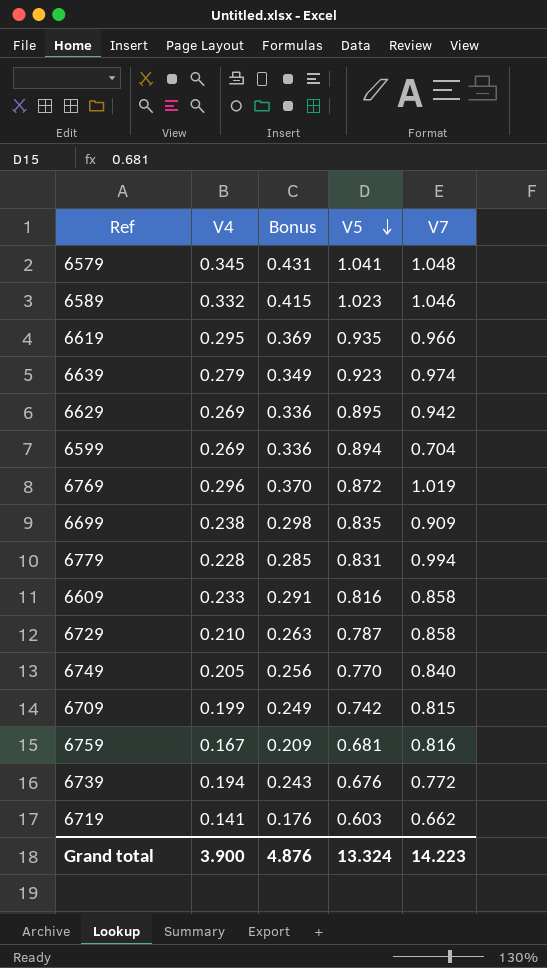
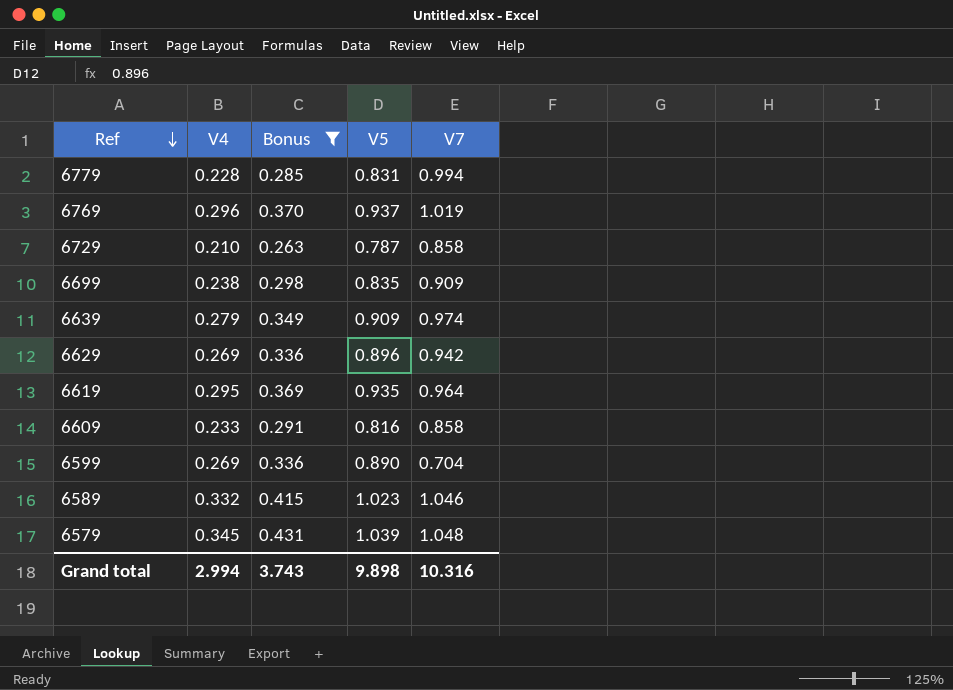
filter: none -> Bonus >= 0.263
row order: V5 descending -> Ref descending
6769 | V5: 0.872 -> 0.937
6639 | V5: 0.923 -> 0.909
6629 | V5: 0.895 -> 0.896
6619 | V7: 0.966 -> 0.964
6599 | V5: 0.894 -> 0.890
6579 | V5: 1.041 -> 1.039
Grand total | V4: 3.900 -> 2.994
Grand total | Bonus: 4.876 -> 3.743
Grand total | V5: 13.324 -> 9.898
Grand total | V7: 14.223 -> 10.316

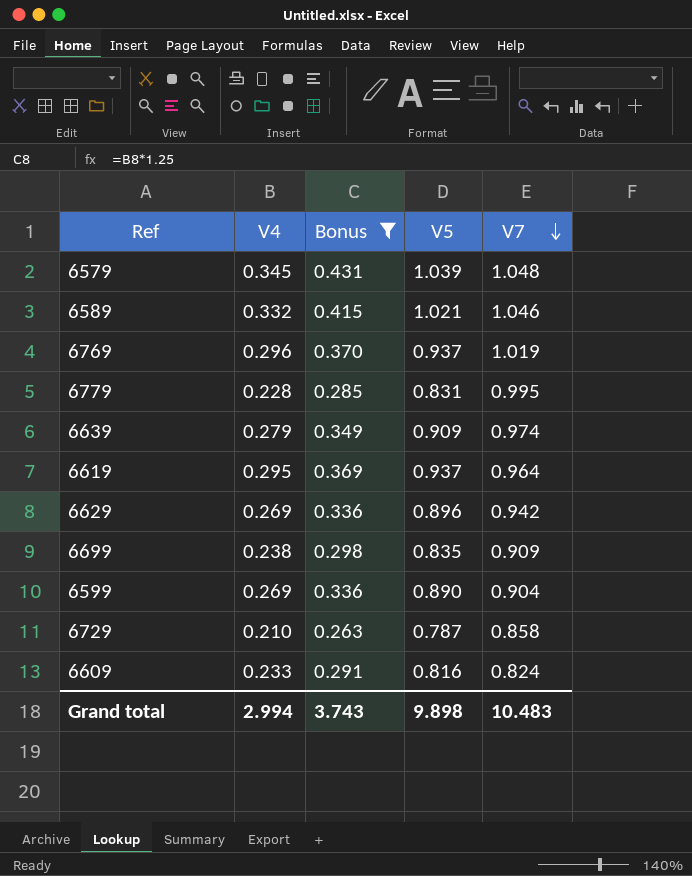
row order: Ref descending -> V7 descending
6589 | V5: 1.023 -> 1.021
6779 | V7: 0.994 -> 0.995
6619 | V5: 0.935 -> 0.937
6599 | V7: 0.704 -> 0.904
6609 | V7: 0.858 -> 0.824
Grand total | V7: 10.316 -> 10.483

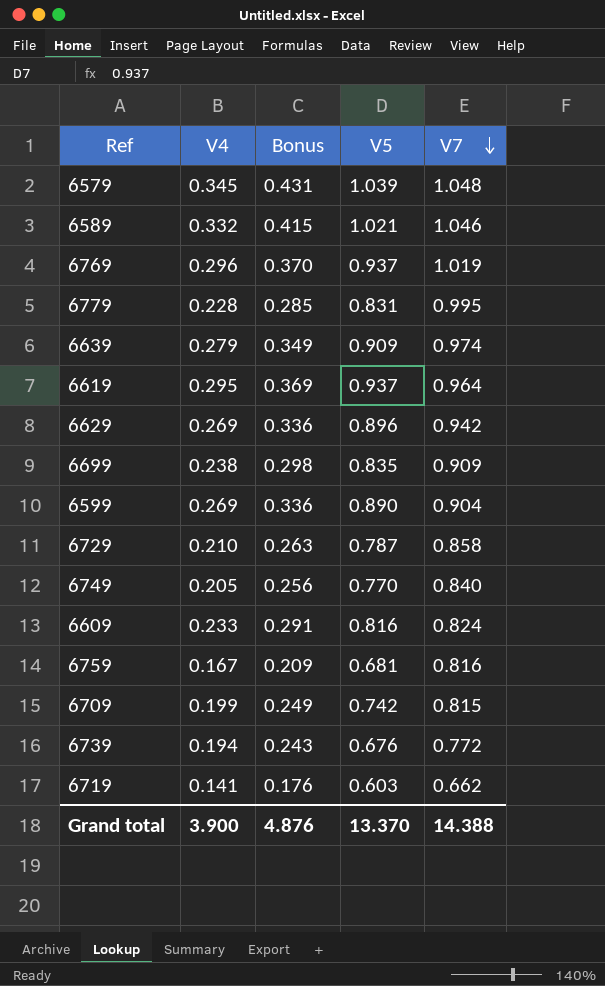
filter: Bonus >= 0.263 -> none
Grand total | V4: 2.994 -> 3.900
Grand total | Bonus: 3.743 -> 4.876
Grand total | V5: 9.898 -> 13.370
Grand total | V7: 10.483 -> 14.388

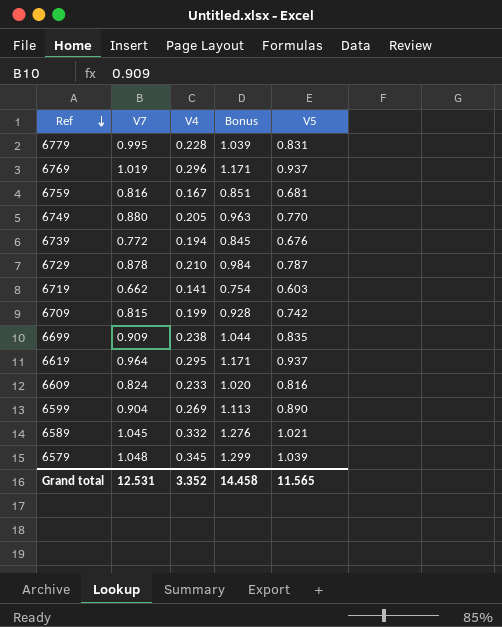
row order: V7 descending -> Ref descending
column V7 | position: 5 -> 2
column Bonus | formula: [V4] * 1.25 -> [V5] * 1.25
row 6639: 0.279 | 0.349 | 0.909 | 0.974 -> none
row 6629: 0.269 | 0.336 | 0.896 | 0.942 -> none
6749 | V7: 0.840 -> 0.880
6729 | V7: 0.858 -> 0.878
6589 | V7: 1.046 -> 1.045
Grand total | V7: 14.388 -> 12.531
Grand total | V4: 3.900 -> 3.352
Grand total | Bonus: 4.876 -> 14.458
Grand total | V5: 13.370 -> 11.565

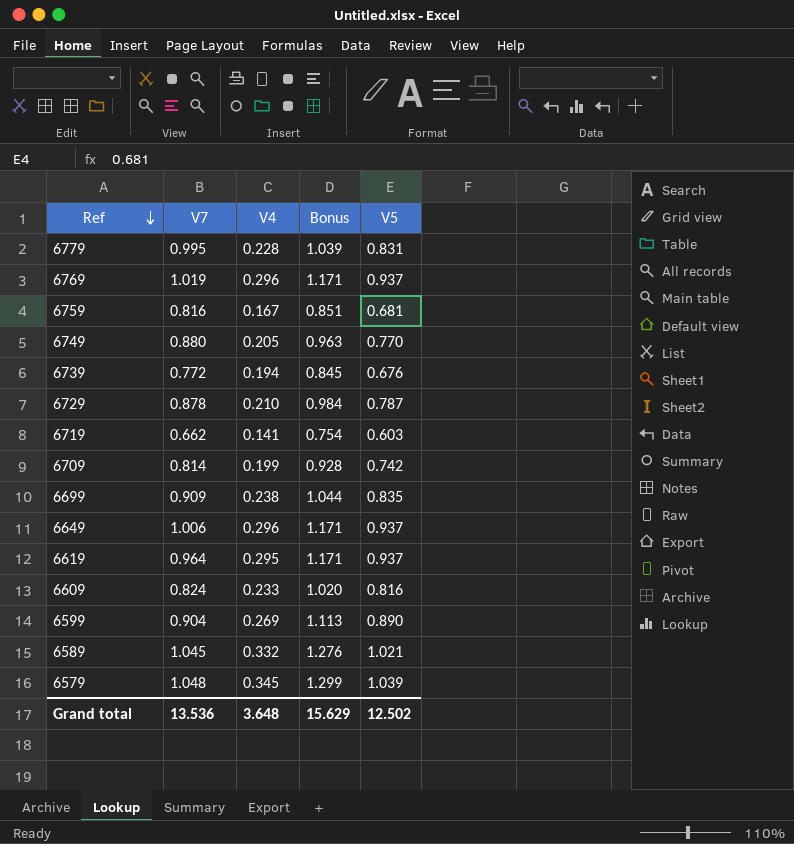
6709 | V7: 0.815 -> 0.814
row 6649: none -> 1.006 | 0.296 | 1.171 | 0.937
Grand total | V7: 12.531 -> 13.536
Grand total | V4: 3.352 -> 3.648
Grand total | Bonus: 14.458 -> 15.629
Grand total | V5: 11.565 -> 12.502

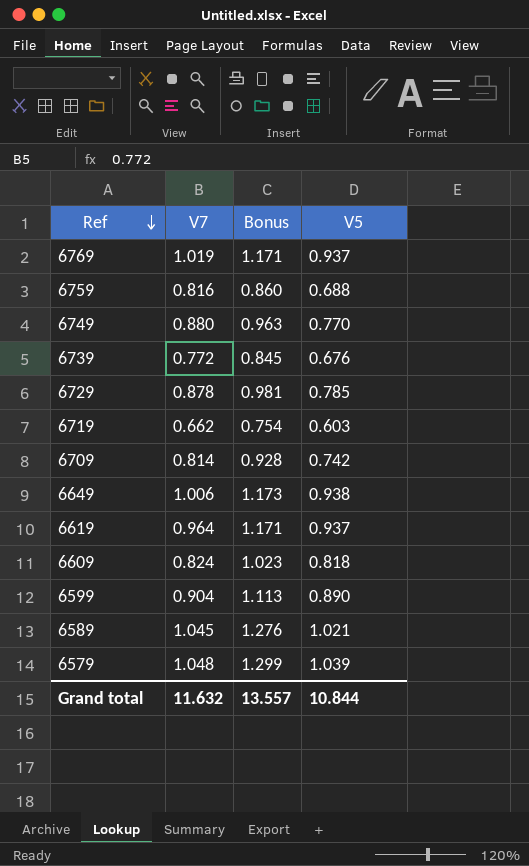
column V4 | position: 3 -> none
row 6779: 0.995 | 0.228 | 1.039 | 0.831 -> none
row 6699: 0.909 | 0.238 | 1.044 | 0.835 -> none
6759 | Bonus: 0.851 -> 0.860
6759 | V5: 0.681 -> 0.688
6729 | Bonus: 0.984 -> 0.981
6729 | V5: 0.787 -> 0.785
6649 | Bonus: 1.171 -> 1.173
6649 | V5: 0.937 -> 0.938
6609 | Bonus: 1.020 -> 1.023
6609 | V5: 0.816 -> 0.818
Grand total | V7: 13.536 -> 11.632
Grand total | Bonus: 15.629 -> 13.557
Grand total | V5: 12.502 -> 10.844

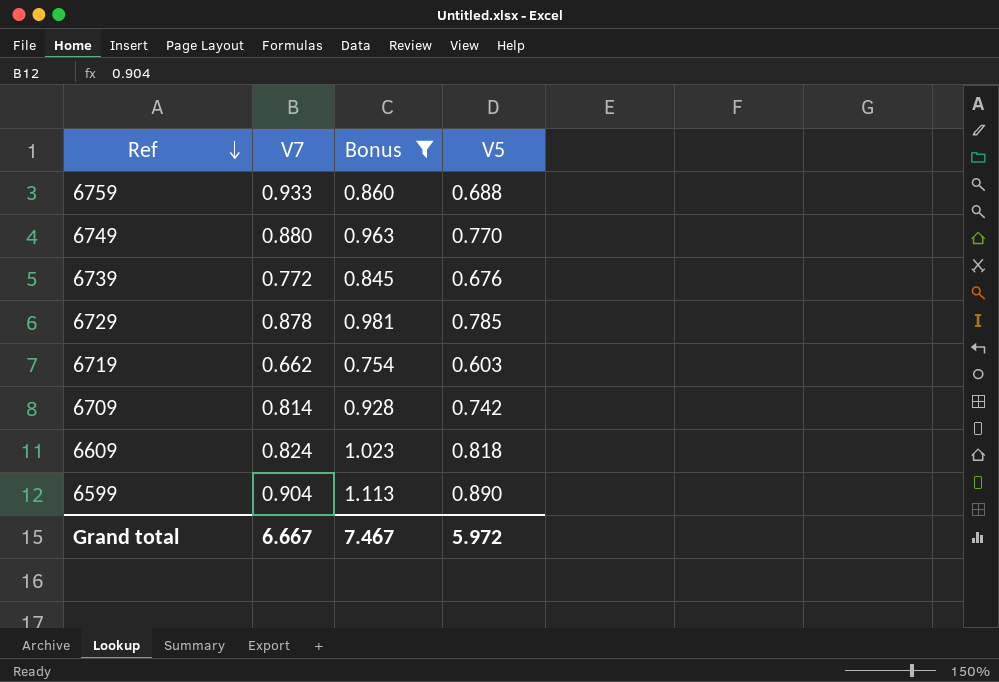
filter: none -> Bonus <= 1.113
6759 | V7: 0.816 -> 0.933
Grand total | V7: 11.632 -> 6.667
Grand total | Bonus: 13.557 -> 7.467
Grand total | V5: 10.844 -> 5.972

